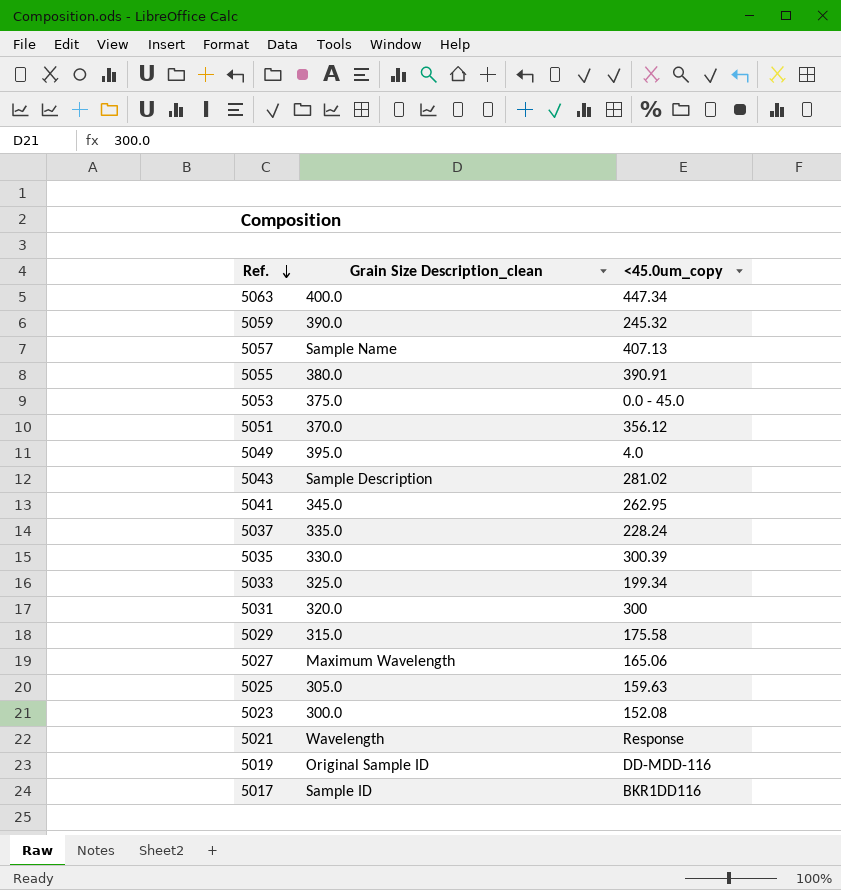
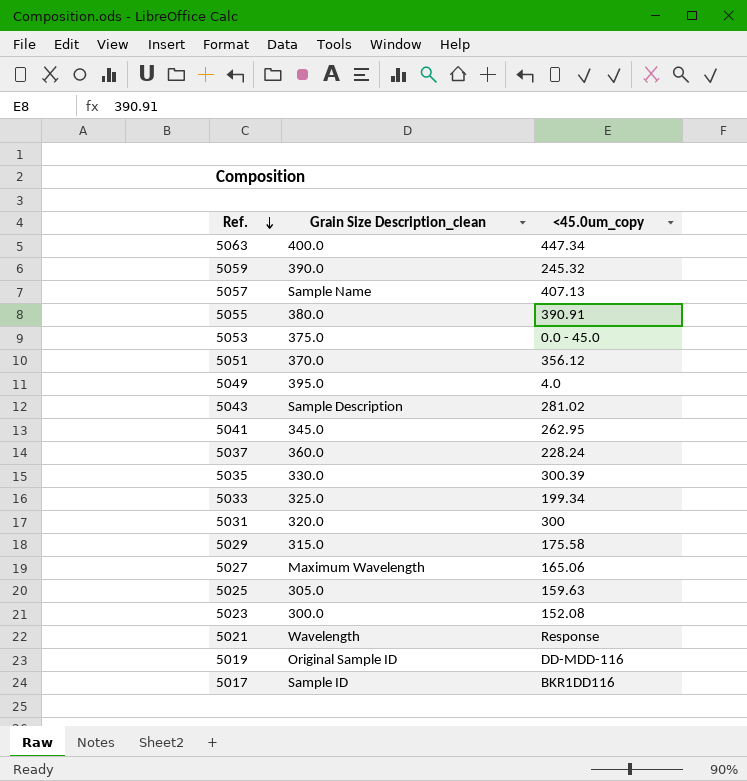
5037 | Grain Size Description_clean: 335.0 -> 360.0

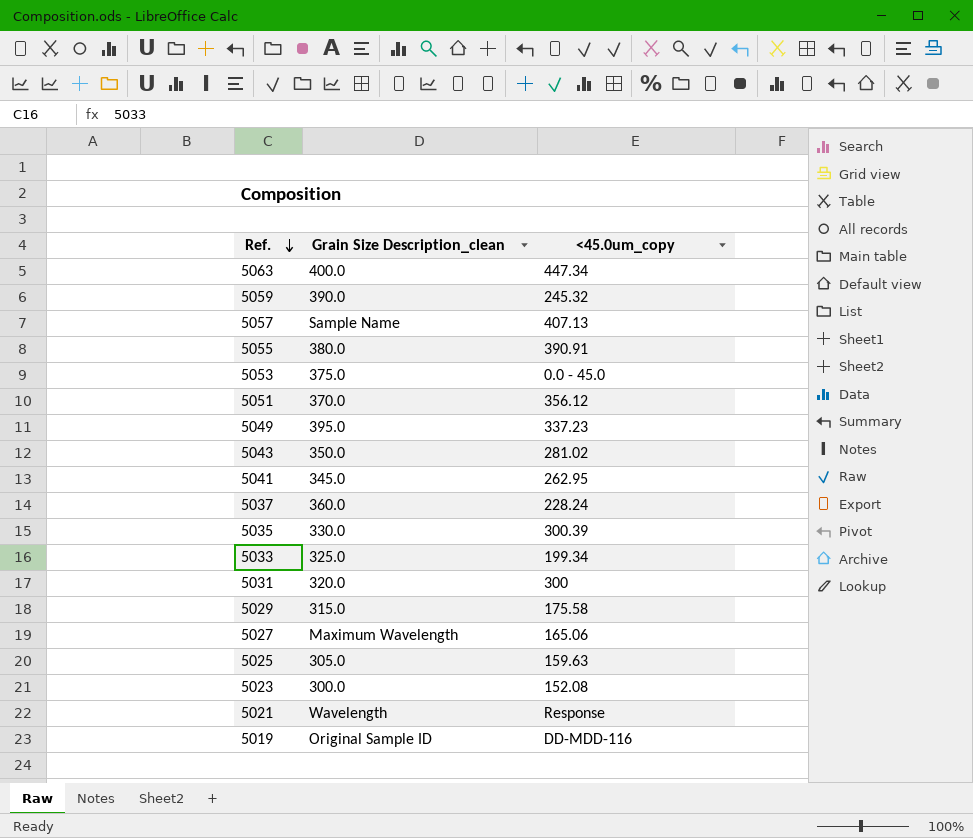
row 5017: Sample ID | BKR1DD116 -> none
5049 | <45.0um_copy: 4.0 -> 337.23
5043 | Grain Size Description_clean: Sample Description -> 350.0

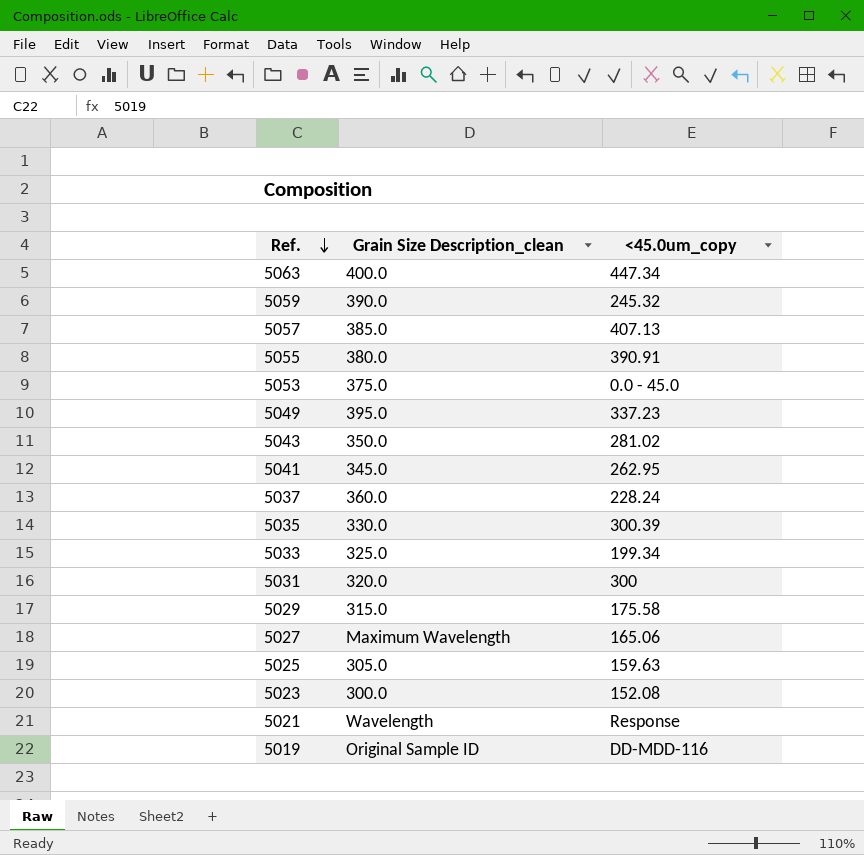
row 5051: 370.0 | 356.12 -> none
5057 | Grain Size Description_clean: Sample Name -> 385.0

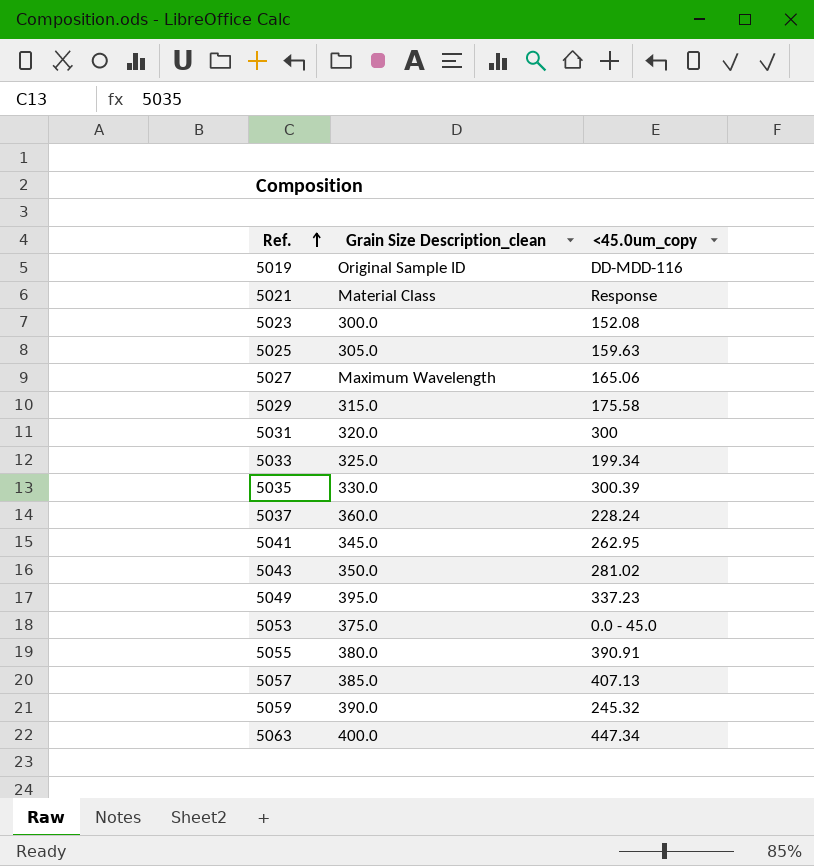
row order: Ref. descending -> Ref. ascending
5021 | Grain Size Description_clean: Wavelength -> Material Class

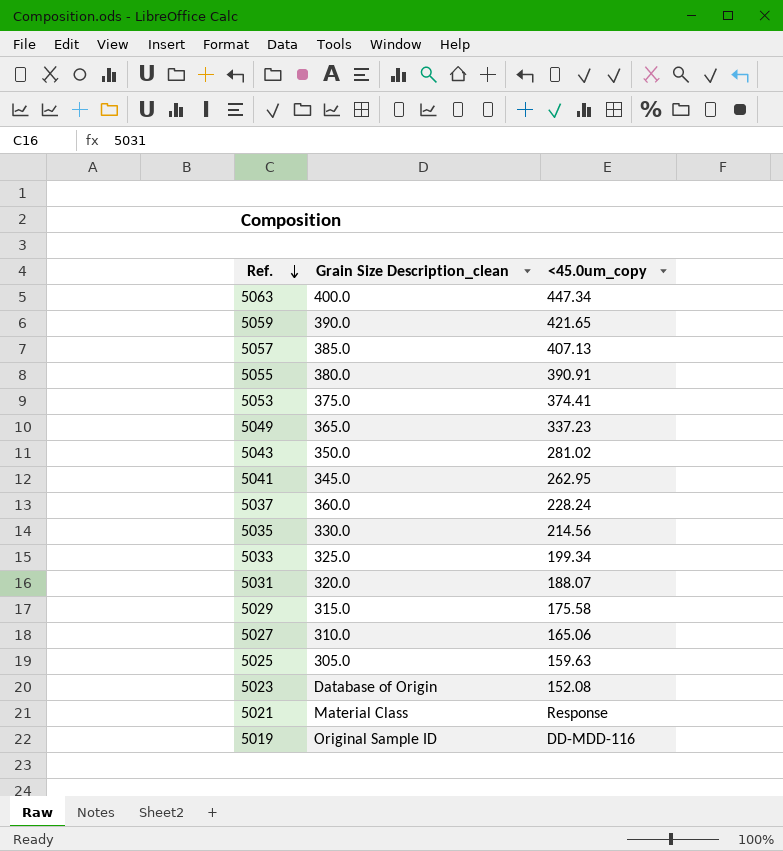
row order: Ref. ascending -> Ref. descending
5059 | <45.0um_copy: 245.32 -> 421.65
5053 | <45.0um_copy: 0.0 - 45.0 -> 374.41
5049 | Grain Size Description_clean: 395.0 -> 365.0
5035 | <45.0um_copy: 300.39 -> 214.56
5031 | <45.0um_copy: 300 -> 188.07
5027 | Grain Size Description_clean: Maximum Wavelength -> 310.0
5023 | Grain Size Description_clean: 300.0 -> Database of Origin

